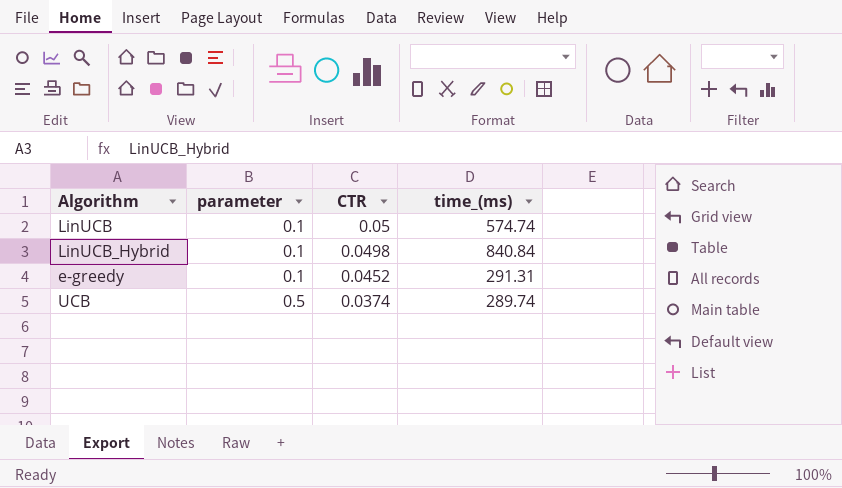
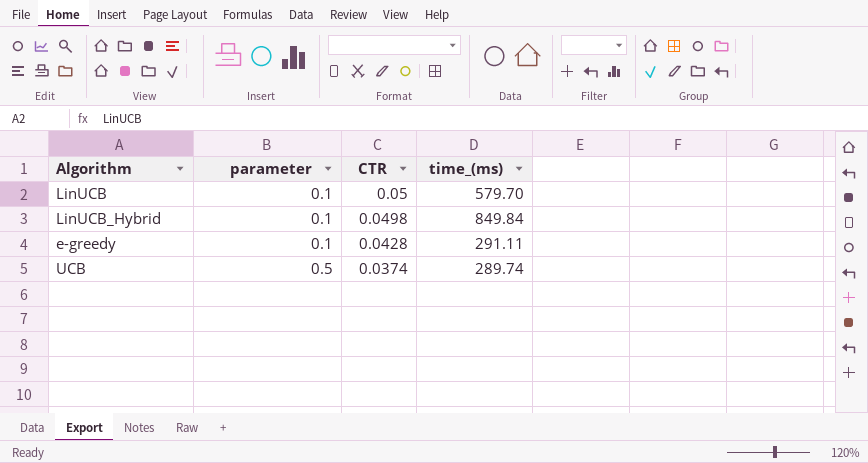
LinUCB | time_(ms): 574.74 -> 579.70
LinUCB_Hybrid | time_(ms): 840.84 -> 849.84
e-greedy | CTR: 0.0452 -> 0.0428
e-greedy | time_(ms): 291.31 -> 291.11

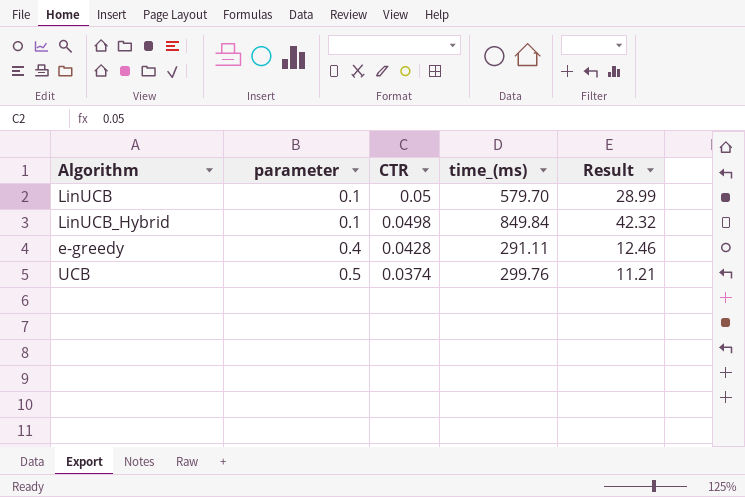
column Result | formula: none -> [CTR] * [time_(ms)]
e-greedy | parameter: 0.1 -> 0.4
UCB | time_(ms): 289.74 -> 299.76

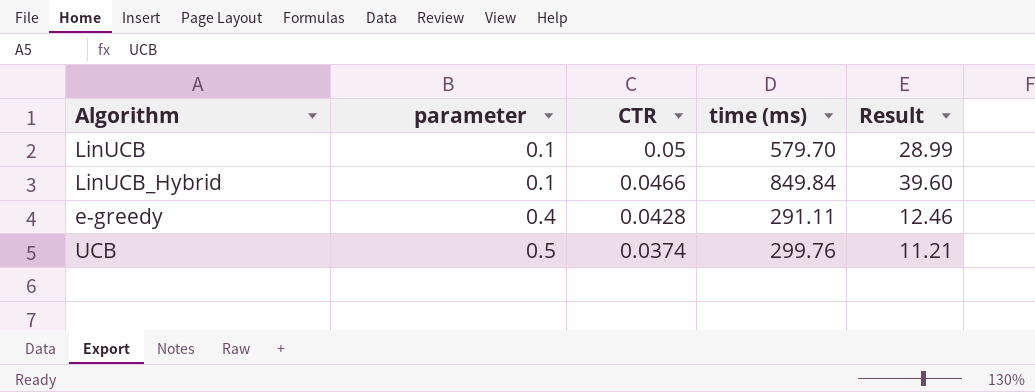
column name: time_(ms) -> time (ms)
LinUCB_Hybrid | CTR: 0.0498 -> 0.0466
LinUCB_Hybrid | Result: 42.32 -> 39.60

